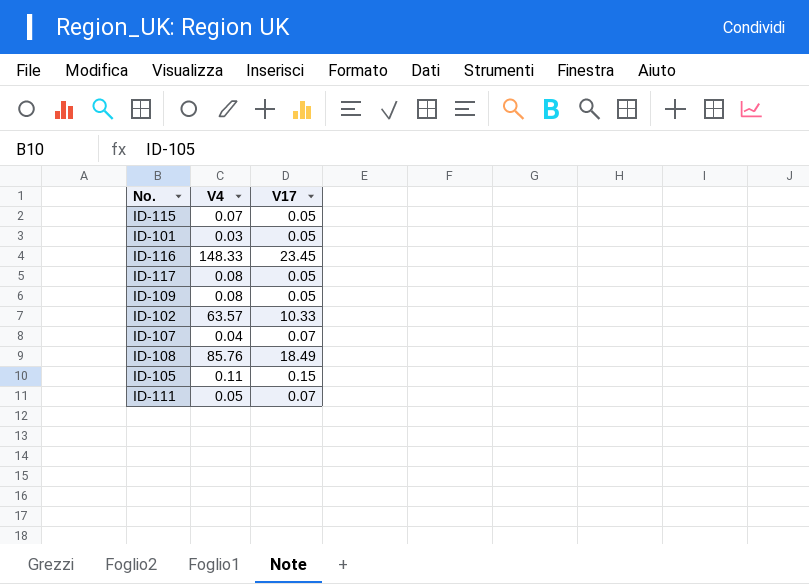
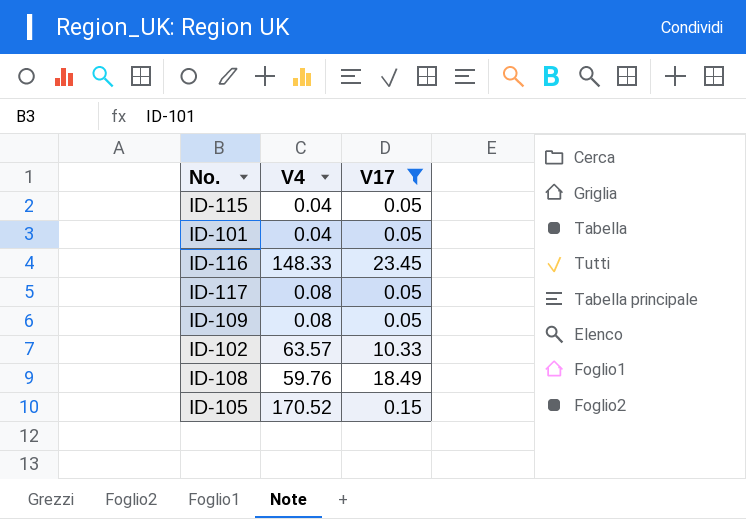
filter: none -> V17 != 0.07
ID-115 | V4: 0.07 -> 0.04
ID-101 | V4: 0.03 -> 0.04
ID-108 | V4: 85.76 -> 59.76
ID-105 | V4: 0.11 -> 170.52

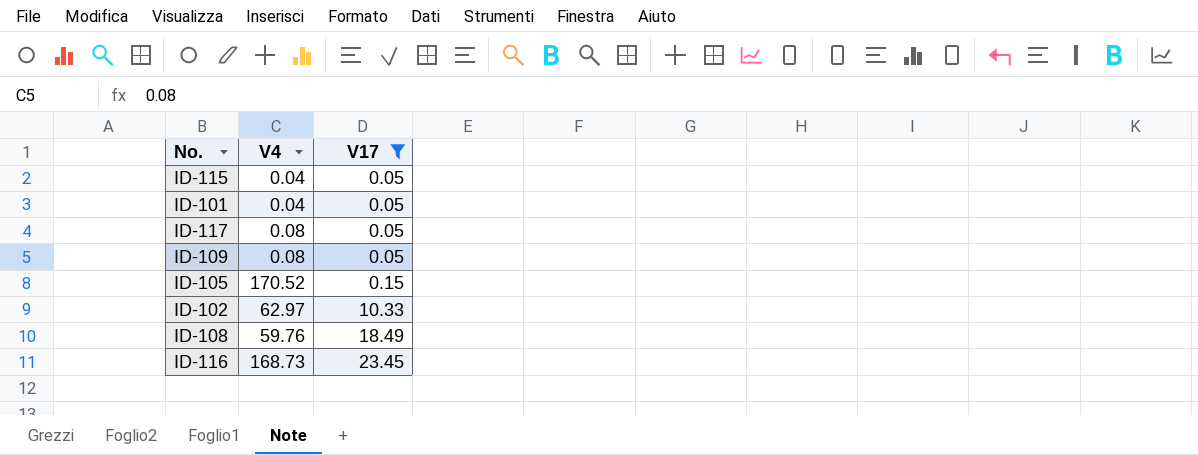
row order: none -> V17 ascending
ID-102 | V4: 63.57 -> 62.97
ID-116 | V4: 148.33 -> 168.73

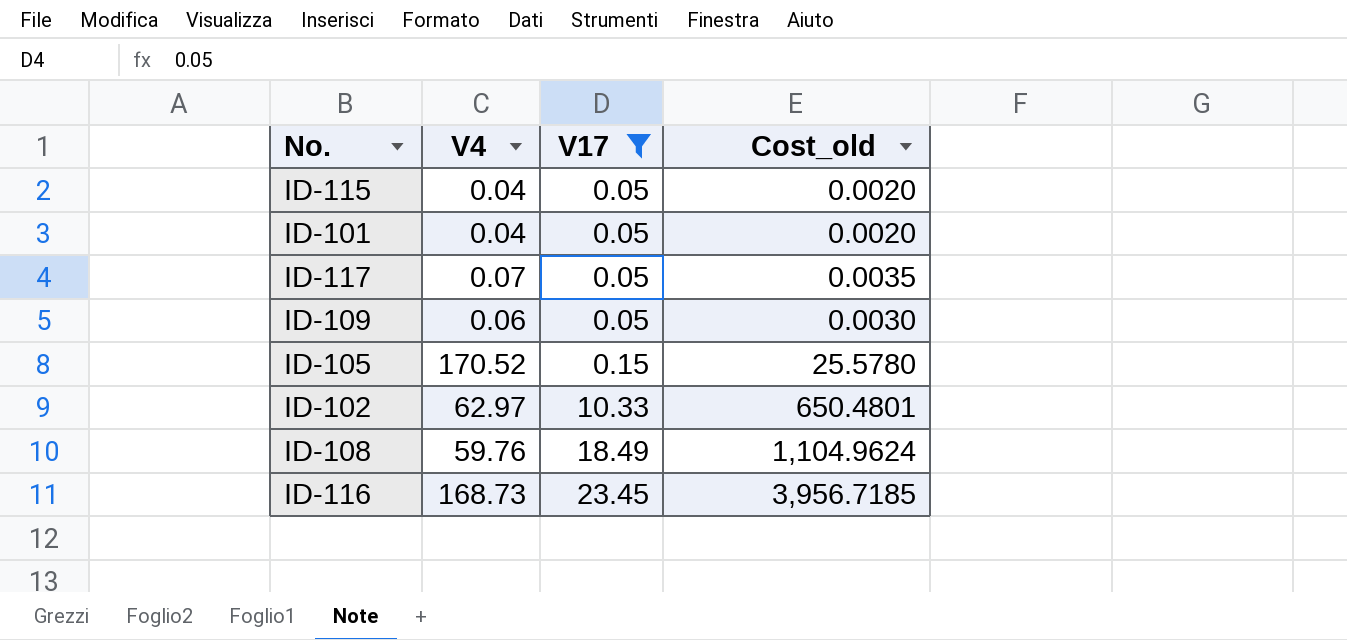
column Cost_old | formula: none -> [V4] * [V17]
ID-117 | V4: 0.08 -> 0.07
ID-109 | V4: 0.08 -> 0.06

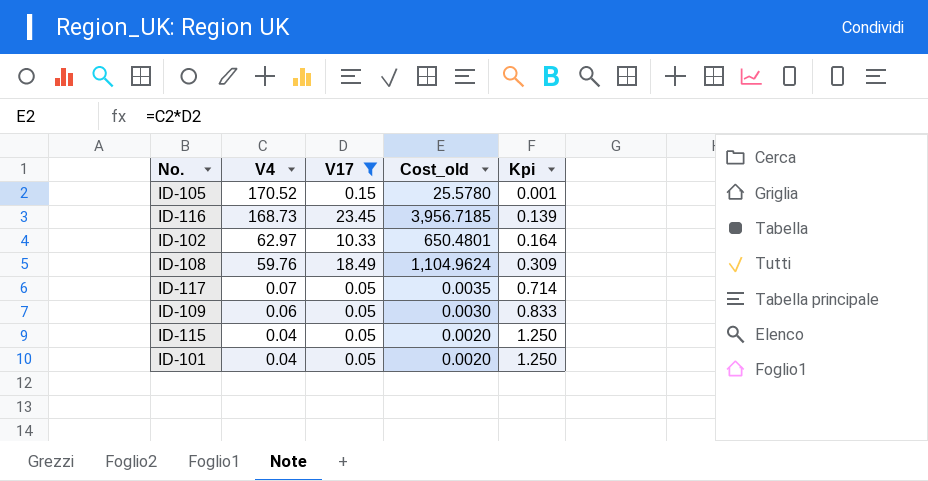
row order: V17 ascending -> V4 descending
column Kpi | formula: none -> [V17] / [V4]

